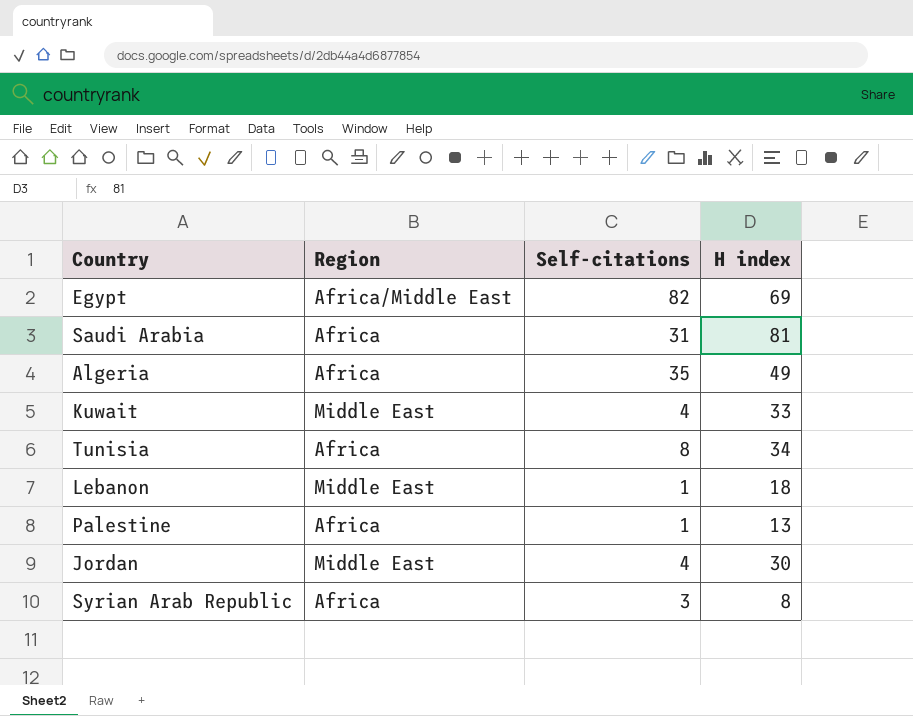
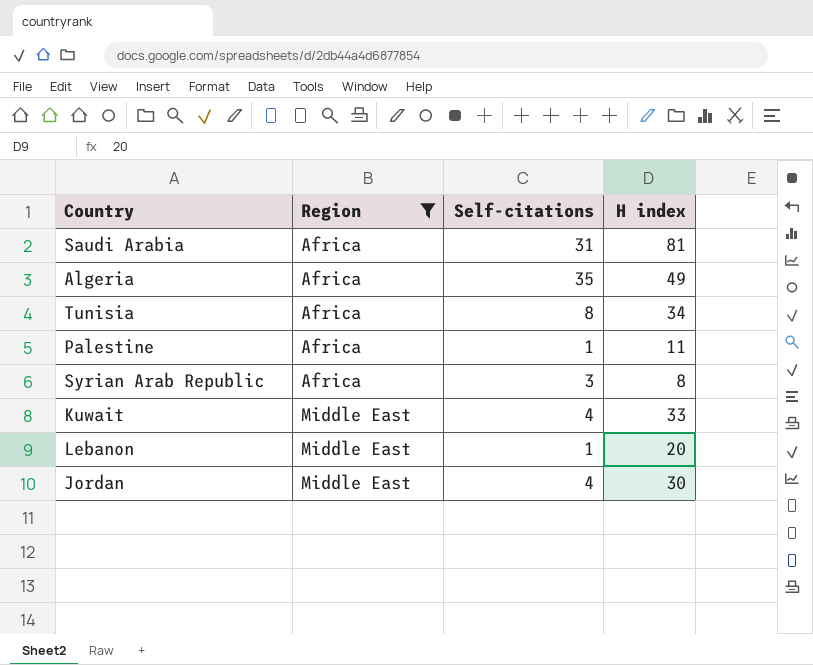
filter: none -> Region != Africa/Middle East
row order: none -> Region ascending
Palestine | H index: 13 -> 11
Lebanon | H index: 18 -> 20

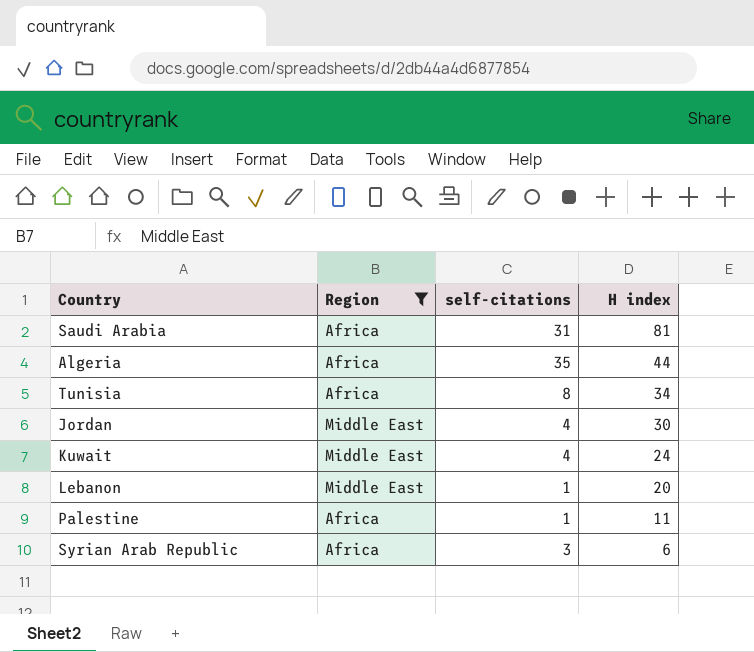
row order: Region ascending -> H index descending
column name: Self-citations -> self-citations
Algeria | H index: 49 -> 44
Kuwait | H index: 33 -> 24
Syrian Arab Republic | H index: 8 -> 6

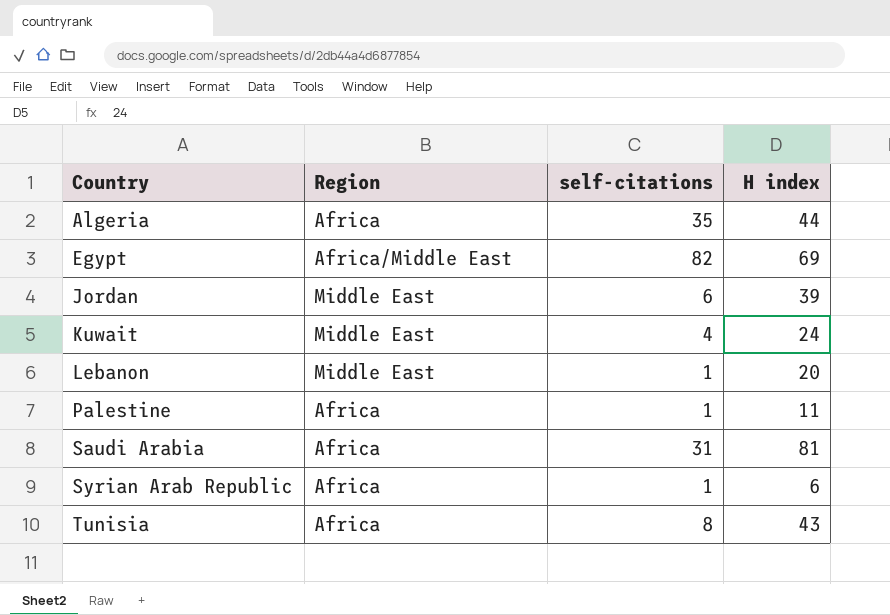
filter: Region != Africa/Middle East -> none
row order: H index descending -> Country ascending
Jordan | self-citations: 4 -> 6
Jordan | H index: 30 -> 39
Syrian Arab Republic | self-citations: 3 -> 1
Tunisia | H index: 34 -> 43

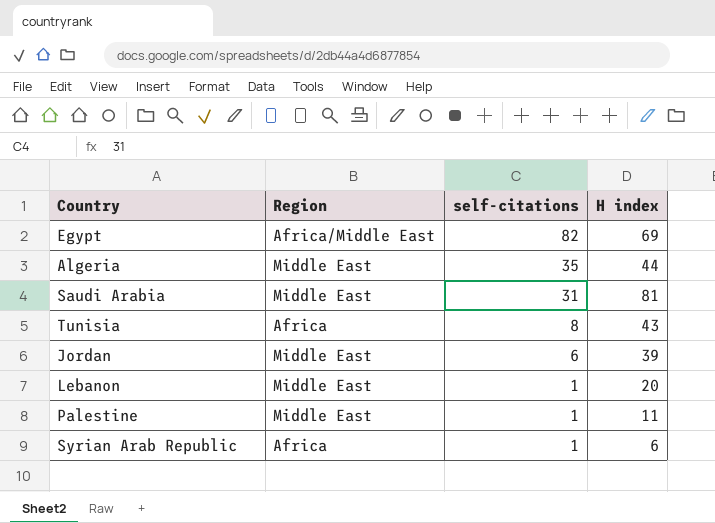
row order: Country ascending -> self-citations descending
row Kuwait: Middle East | 4 | 24 -> none
Algeria | Region: Africa -> Middle East
Saudi Arabia | Region: Africa -> Middle East
Palestine | Region: Africa -> Middle East

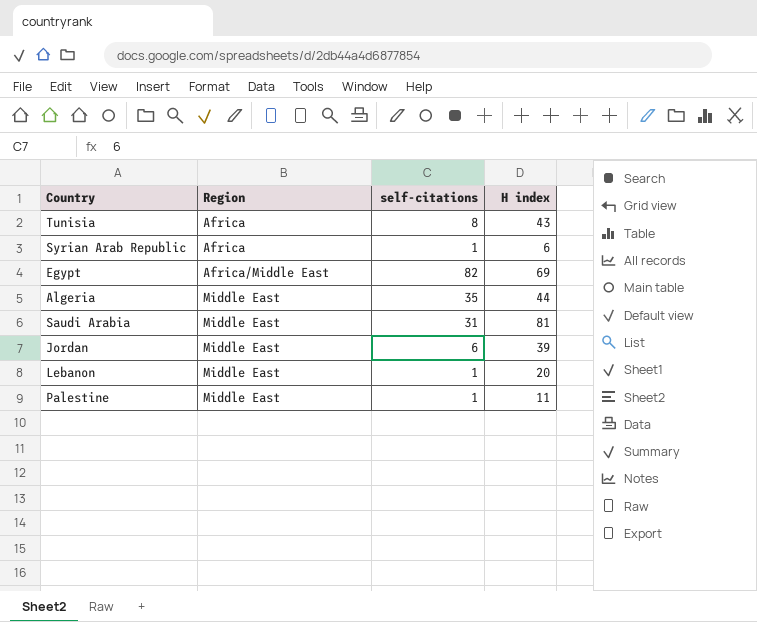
row order: self-citations descending -> Region ascending

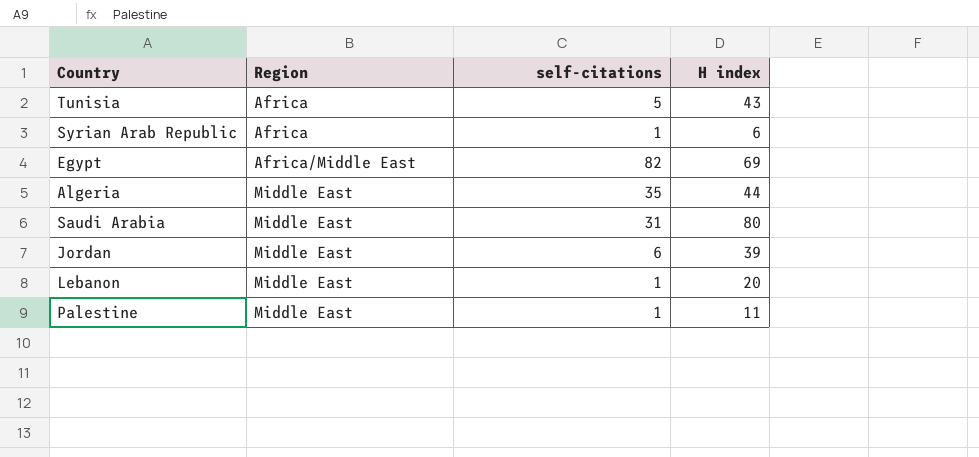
Tunisia | self-citations: 8 -> 5
Saudi Arabia | H index: 81 -> 80

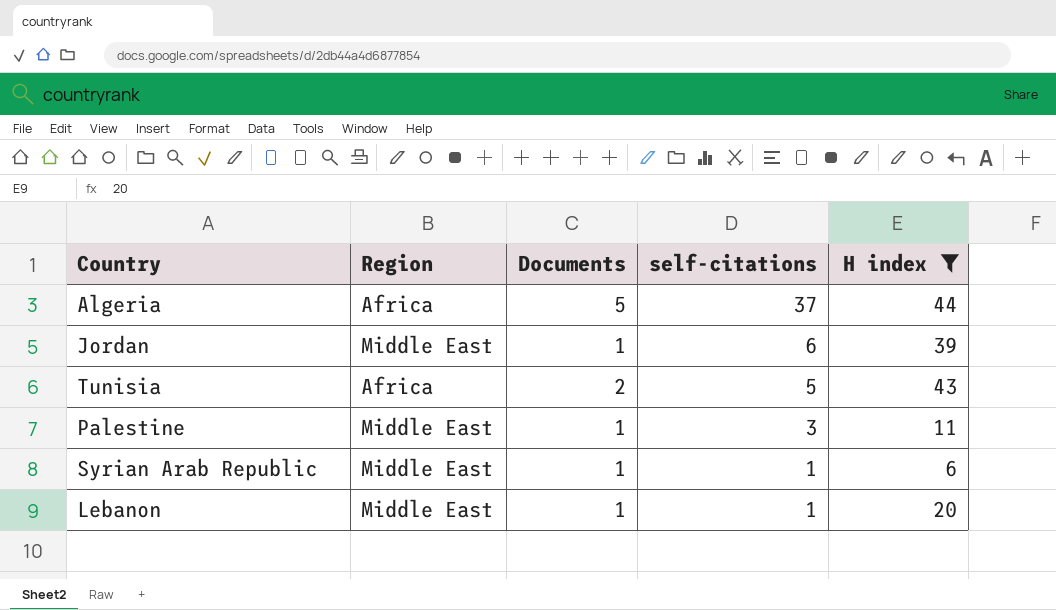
filter: none -> H index <= 44
row order: Region ascending -> self-citations descending
column Documents | position: none -> 3
Algeria | Region: Middle East -> Africa
Algeria | self-citations: 35 -> 37
Palestine | self-citations: 1 -> 3
Syrian Arab Republic | Region: Africa -> Middle East

